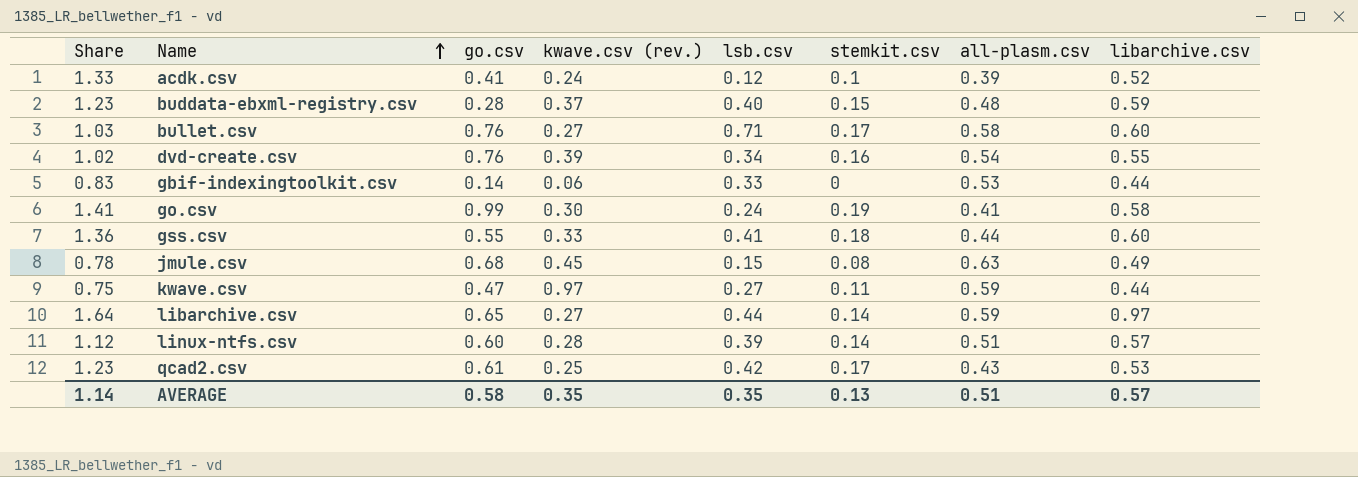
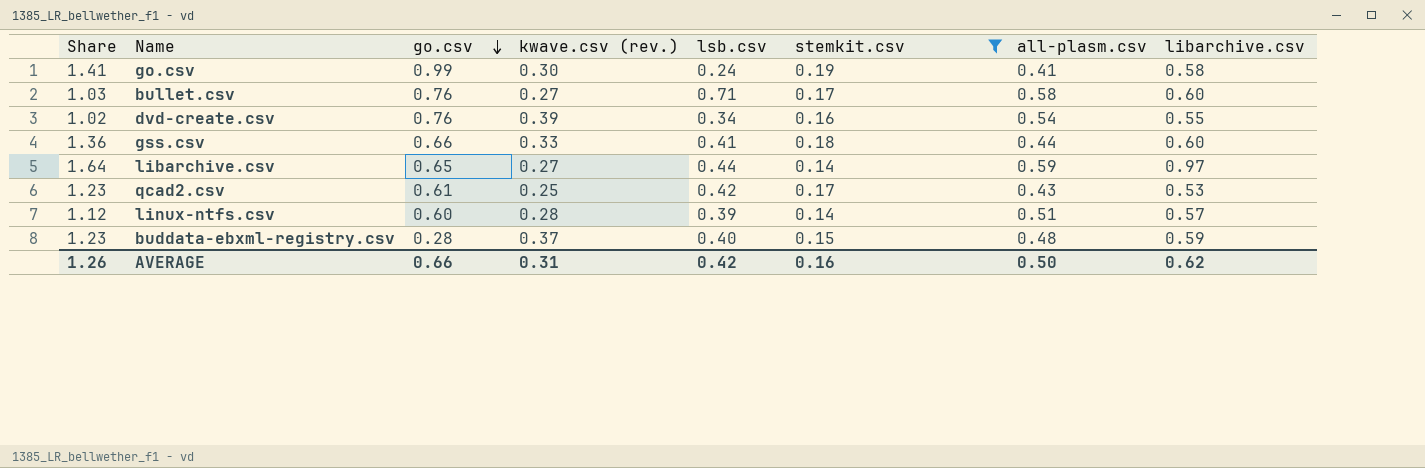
filter: none -> stemkit.csv >= 0.14
row order: Name ascending -> go.csv descending
gss.csv | go.csv: 0.55 -> 0.66
AVERAGE | Share: 1.14 -> 1.26
AVERAGE | go.csv: 0.58 -> 0.66
AVERAGE | kwave.csv (rev.): 0.35 -> 0.31
AVERAGE | lsb.csv: 0.35 -> 0.42
AVERAGE | stemkit.csv: 0.13 -> 0.16
AVERAGE | all-plasm.csv: 0.51 -> 0.50
AVERAGE | libarchive.csv: 0.57 -> 0.62

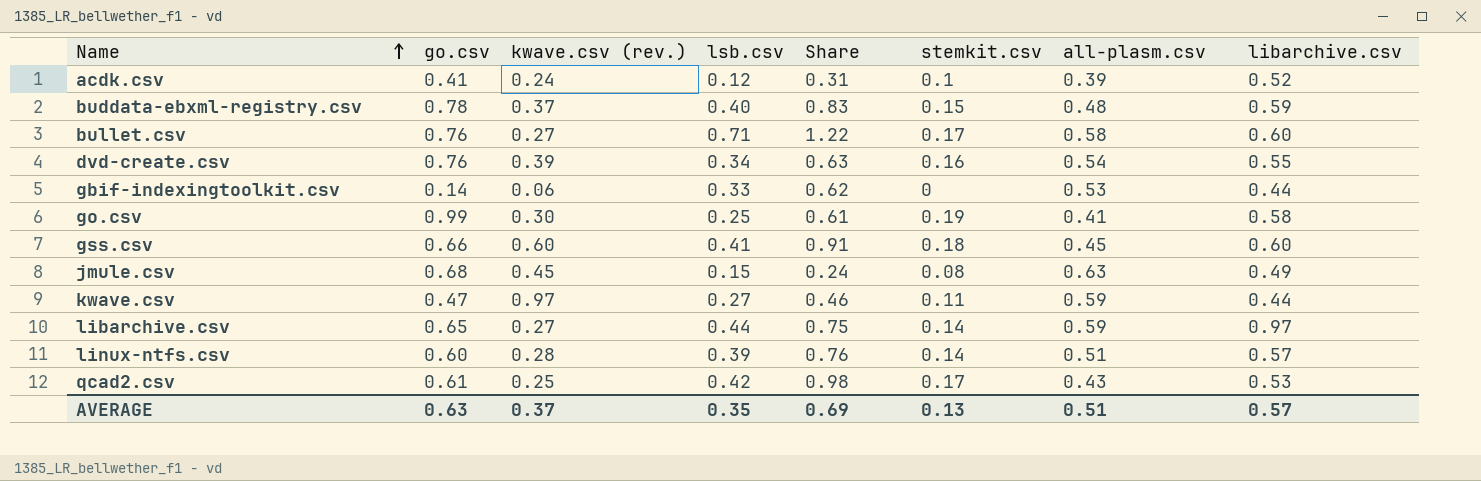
filter: stemkit.csv >= 0.14 -> none
row order: go.csv descending -> Name ascending
column Share | formula: [libarchive.csv] / [all-plasm.csv] -> [lsb.csv] / [all-plasm.csv]
column Share | position: 1 -> 5
buddata-ebxml-registry.csv | go.csv: 0.28 -> 0.78
go.csv | lsb.csv: 0.24 -> 0.25
gss.csv | kwave.csv (rev.): 0.33 -> 0.60
gss.csv | all-plasm.csv: 0.44 -> 0.45
AVERAGE | go.csv: 0.66 -> 0.63
AVERAGE | kwave.csv (rev.): 0.31 -> 0.37
AVERAGE | lsb.csv: 0.42 -> 0.35
AVERAGE | Share: 1.26 -> 0.69
AVERAGE | stemkit.csv: 0.16 -> 0.13
AVERAGE | all-plasm.csv: 0.50 -> 0.51
AVERAGE | libarchive.csv: 0.62 -> 0.57

